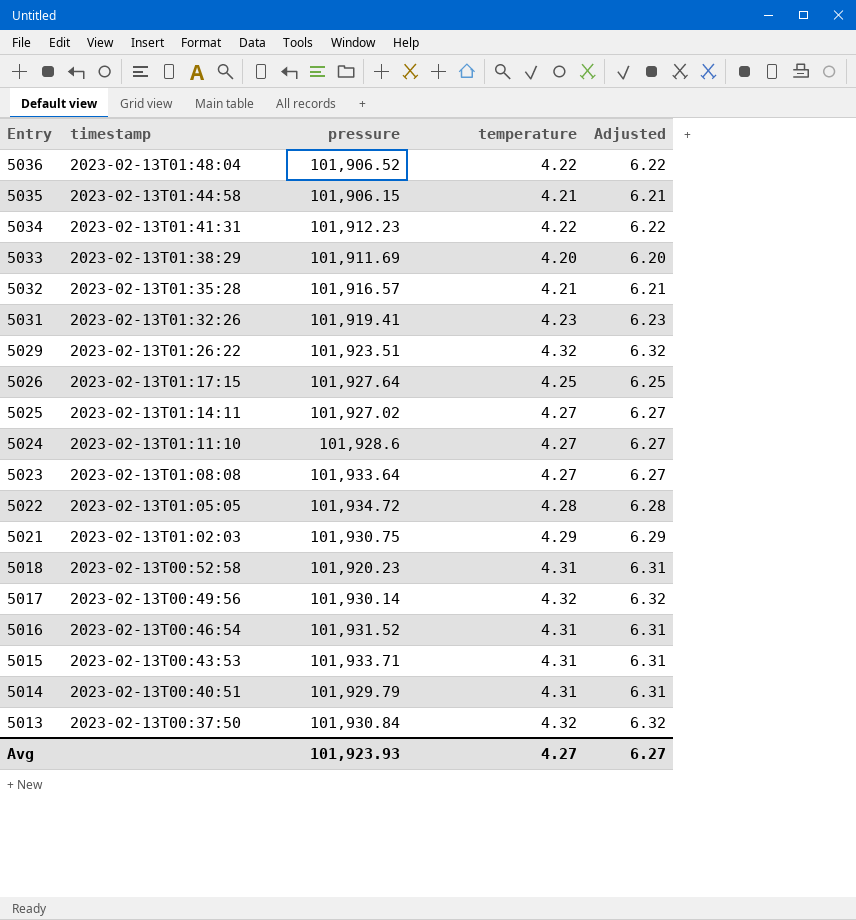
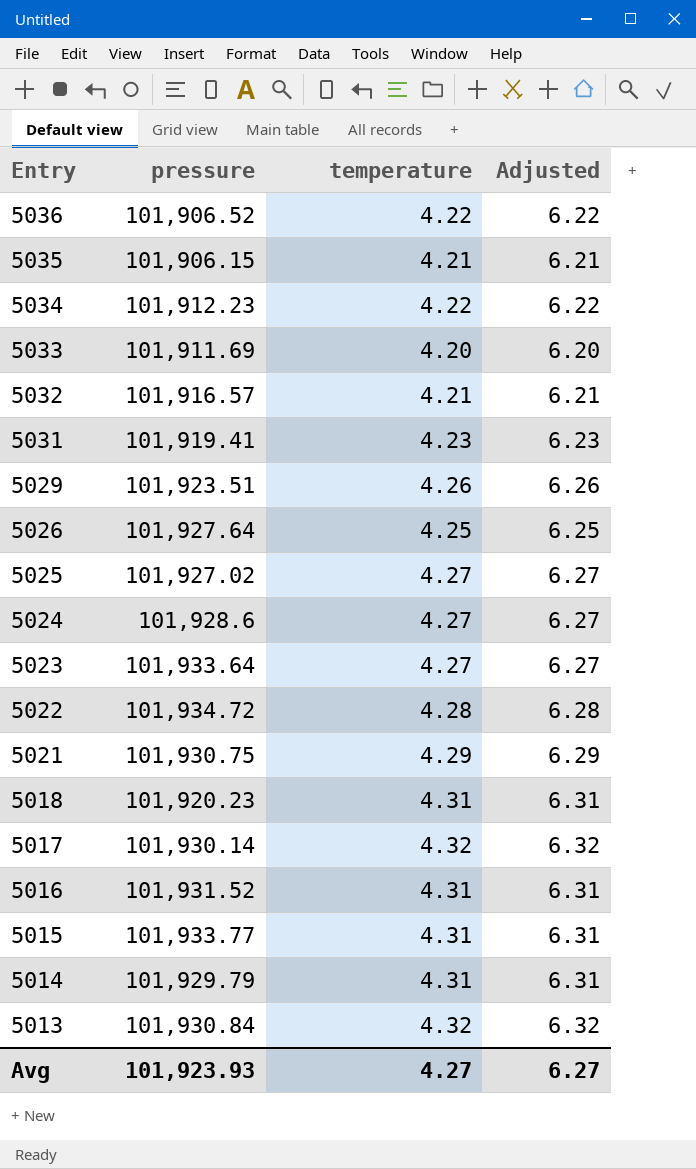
column timestamp | position: 2 -> none
5029 | temperature: 4.32 -> 4.26
5029 | Adjusted: 6.32 -> 6.26
5015 | pressure: 101,933.71 -> 101,933.77

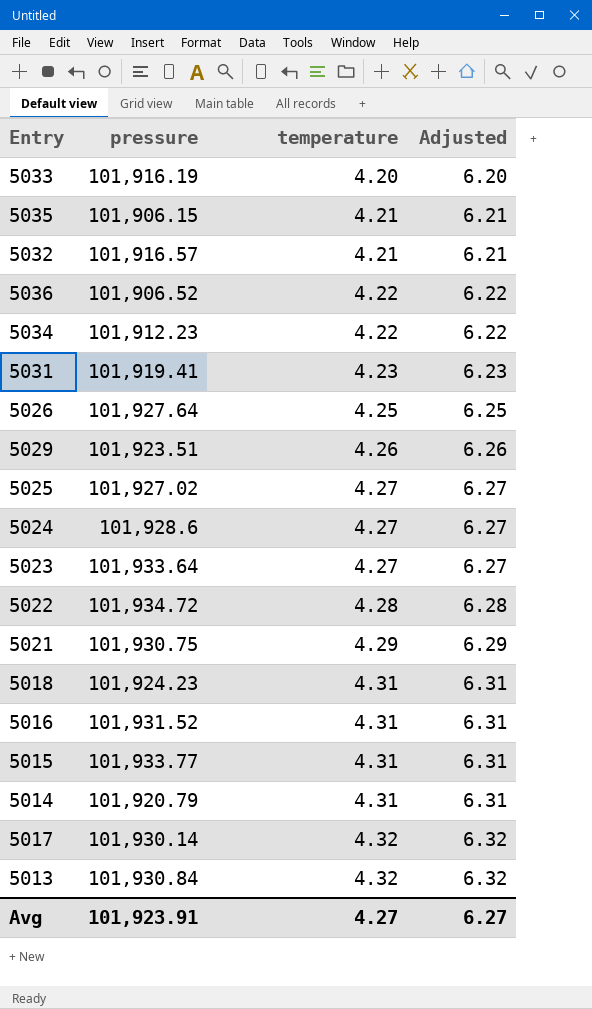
row order: Entry descending -> temperature ascending
5033 | pressure: 101,911.69 -> 101,916.19
5018 | pressure: 101,920.23 -> 101,924.23
5014 | pressure: 101,929.79 -> 101,920.79
Avg | pressure: 101,923.93 -> 101,923.91

